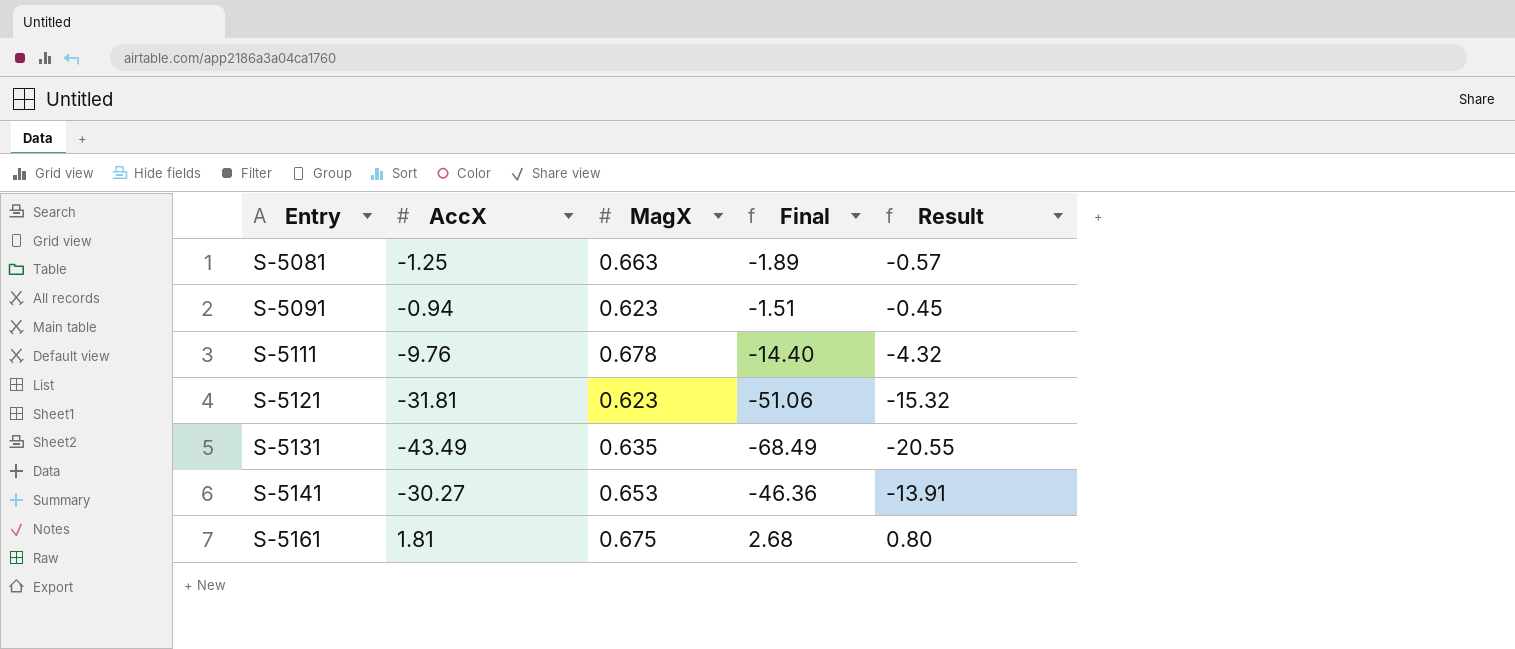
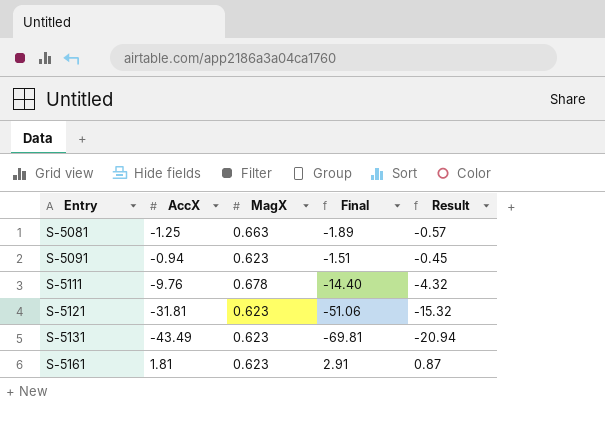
row S-5141: -30.27 | 0.653 | -46.36 | -13.91 -> none
S-5131 | MagX: 0.635 -> 0.623
S-5131 | Final: -68.49 -> -69.81
S-5131 | Result: -20.55 -> -20.94
S-5161 | MagX: 0.675 -> 0.623
S-5161 | Final: 2.68 -> 2.91
S-5161 | Result: 0.80 -> 0.87

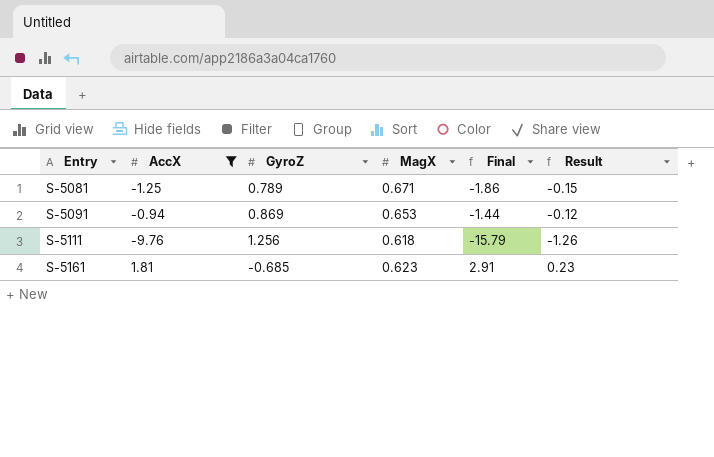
filter: none -> AccX >= -9.76
column GyroZ | position: none -> 3
column Result | formula: [Final] * 0.3 -> [Final] * 0.08
S-5081 | MagX: 0.663 -> 0.671
S-5081 | Final: -1.89 -> -1.86
S-5091 | MagX: 0.623 -> 0.653
S-5091 | Final: -1.51 -> -1.44
S-5111 | MagX: 0.678 -> 0.618
S-5111 | Final: -14.40 -> -15.79

